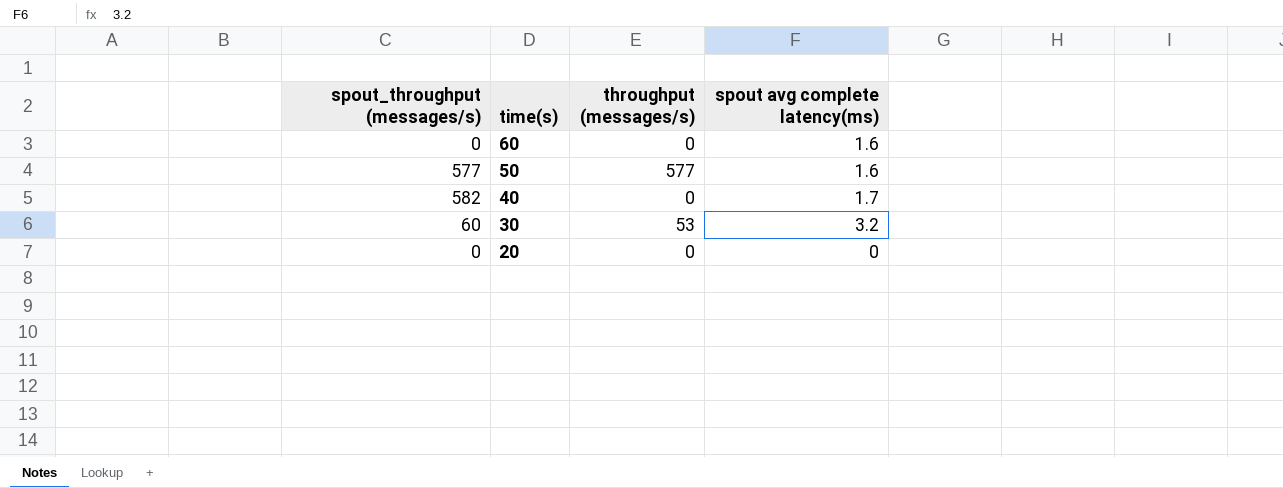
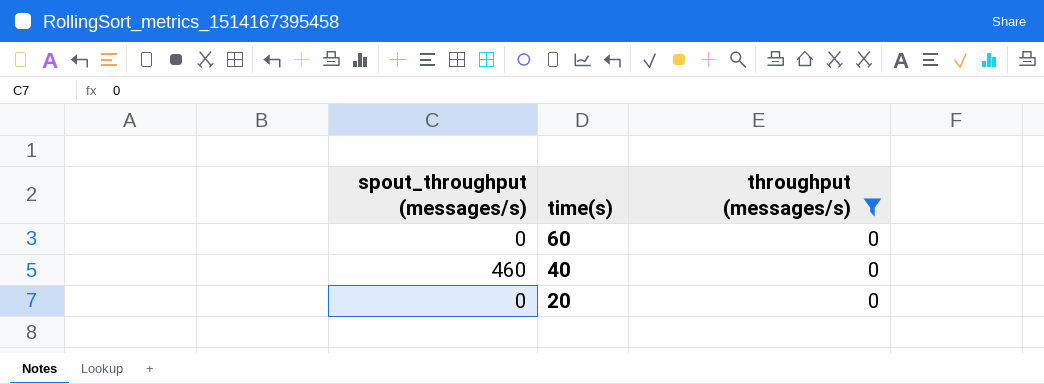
filter: none -> throughput (messages/s) = 0
column spout avg complete latency(ms) | position: 4 -> none
40 | spout_throughput (messages/s): 582 -> 460

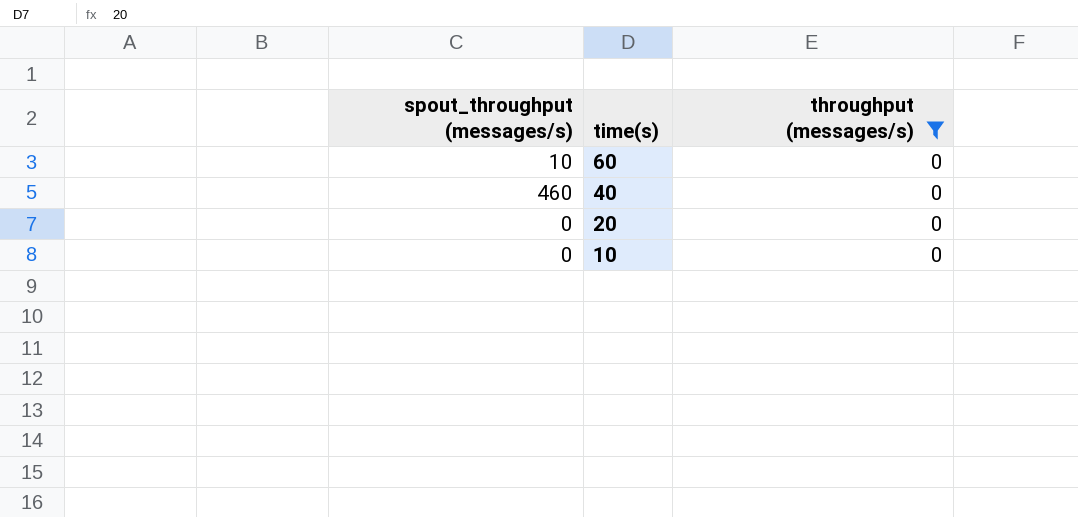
60 | spout_throughput (messages/s): 0 -> 10
row 10: none -> 0 | 0

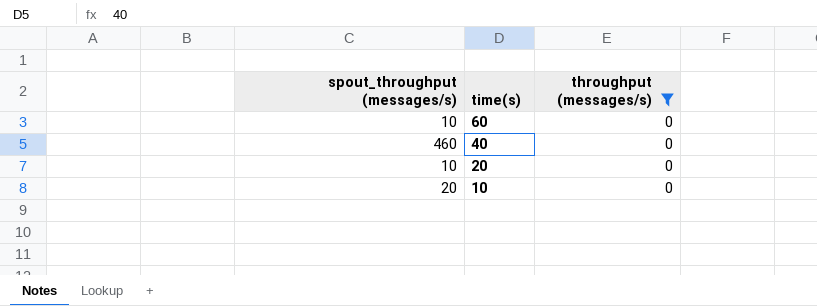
20 | spout_throughput (messages/s): 0 -> 10
10 | spout_throughput (messages/s): 0 -> 20

